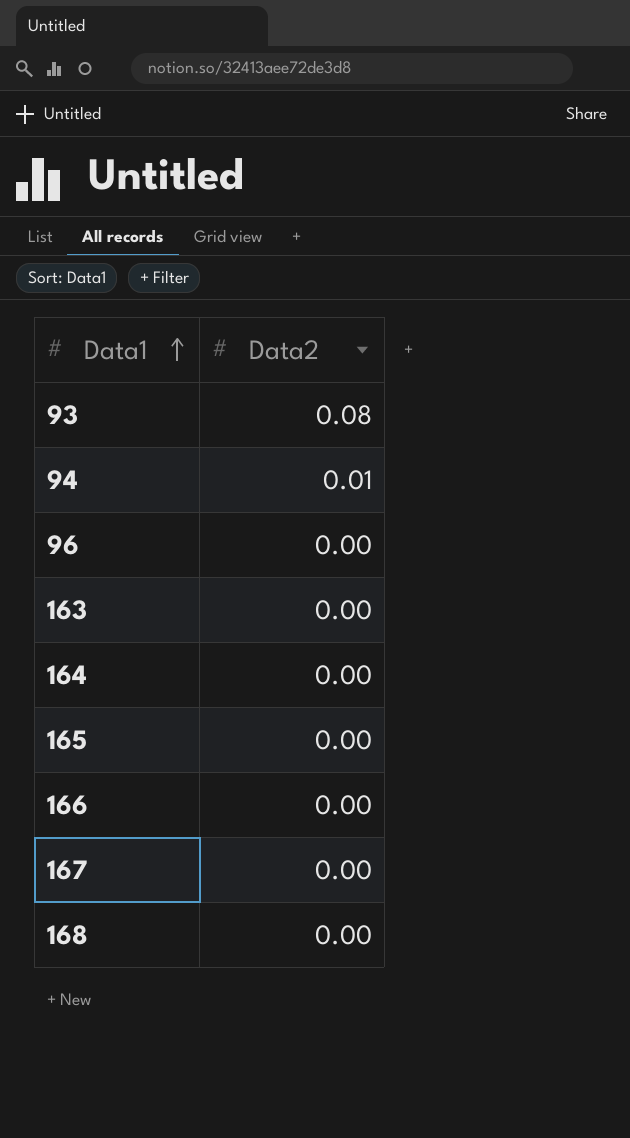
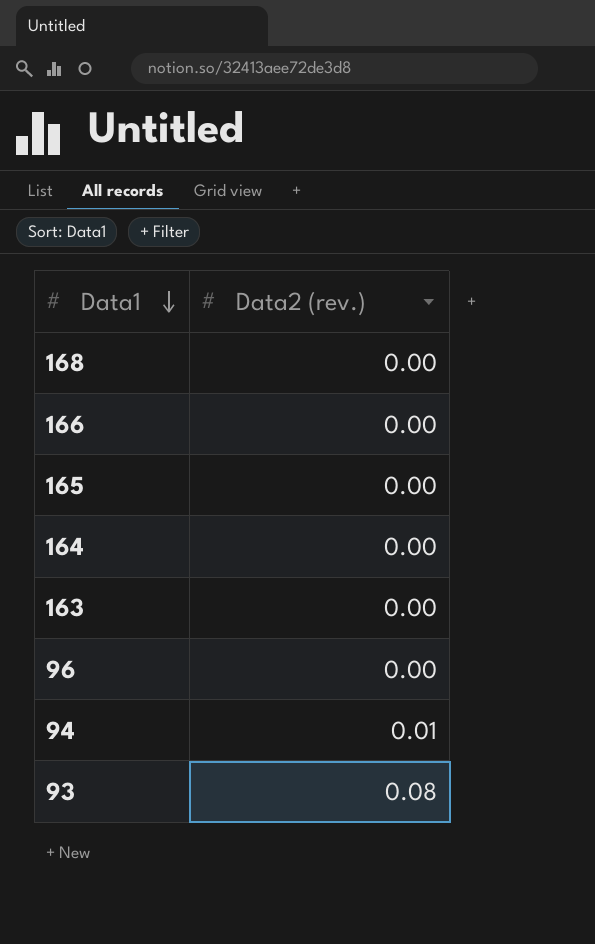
row order: Data1 ascending -> Data1 descending
column name: Data2 -> Data2 (rev.)
row 167: 0.00 -> none

